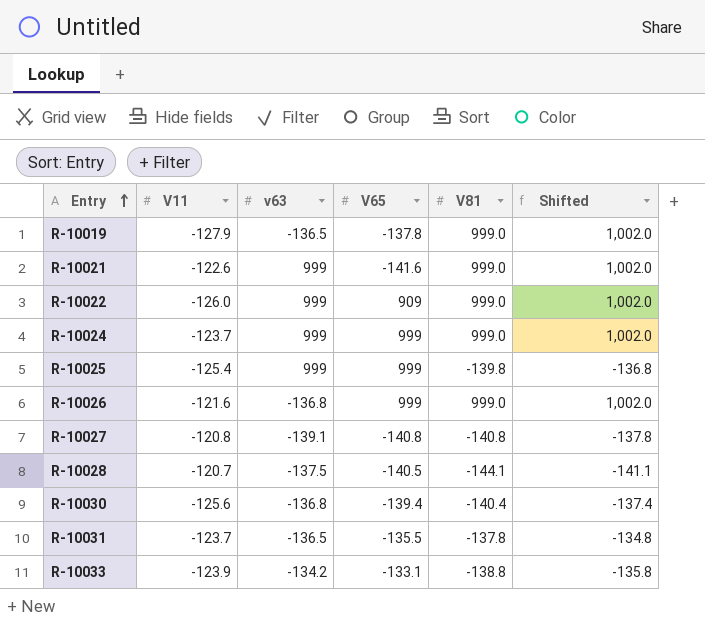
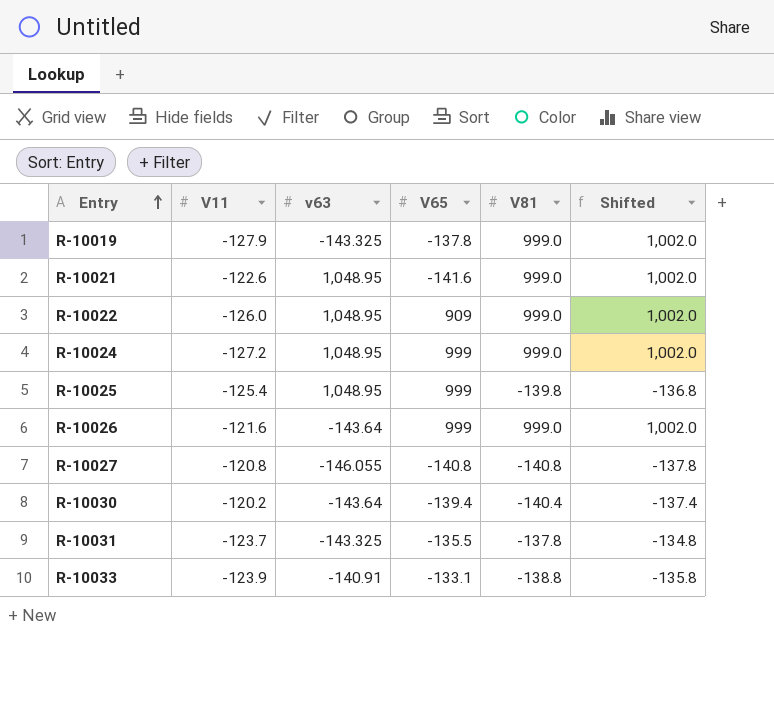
row R-10028: -120.7 | -137.5 | -140.5 | -144.1 | -141.1 -> none
R-10019 | v63: -136.5 -> -143.325
R-10021 | v63: 999 -> 1,048.95
R-10022 | v63: 999 -> 1,048.95
R-10024 | V11: -123.7 -> -127.2
R-10024 | v63: 999 -> 1,048.95
R-10025 | v63: 999 -> 1,048.95
R-10026 | v63: -136.8 -> -143.64
R-10027 | v63: -139.1 -> -146.055
R-10030 | V11: -125.6 -> -120.2
R-10030 | v63: -136.8 -> -143.64
R-10031 | v63: -136.5 -> -143.325
R-10033 | v63: -134.2 -> -140.91

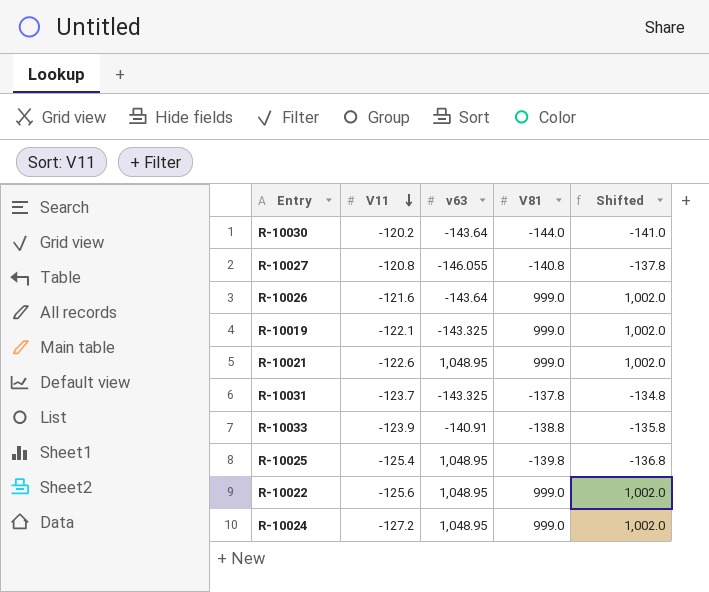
row order: Entry ascending -> V11 descending
column V65 | position: 4 -> none
R-10030 | V81: -140.4 -> -144.0
R-10030 | Shifted: -137.4 -> -141.0
R-10019 | V11: -127.9 -> -122.1
R-10022 | V11: -126.0 -> -125.6

